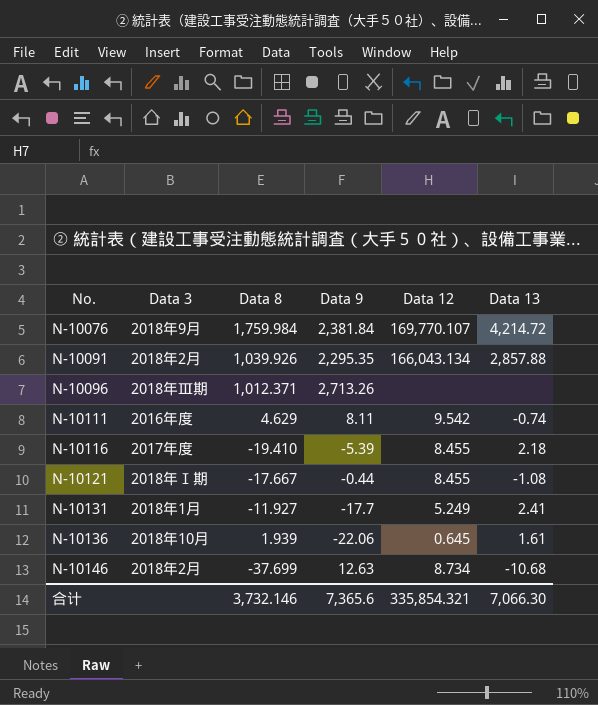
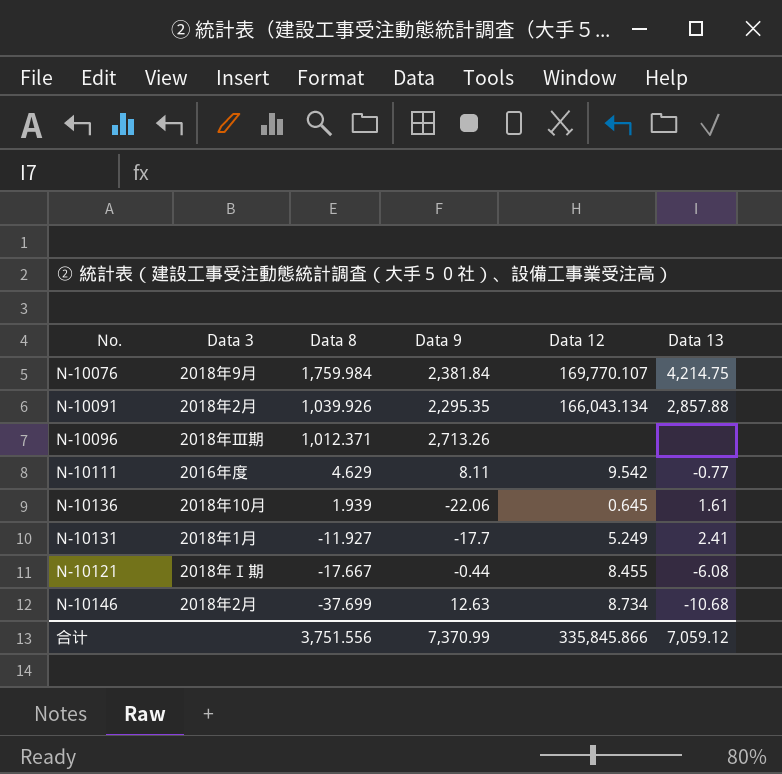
row order: No. ascending -> Data 8 descending
row N-10116: 2017年度 | -19.410 | -5.39 | 8.455 | 2.18 -> none
N-10076 | Data 13: 4,214.72 -> 4,214.75
N-10111 | Data 13: -0.74 -> -0.77
N-10121 | Data 13: -1.08 -> -6.08
合计 | Data 8: 3,732.146 -> 3,751.556
合计 | Data 9: 7,365.6 -> 7,370.99
合计 | Data 12: 335,854.321 -> 335,845.866
合计 | Data 13: 7,066.30 -> 7,059.12

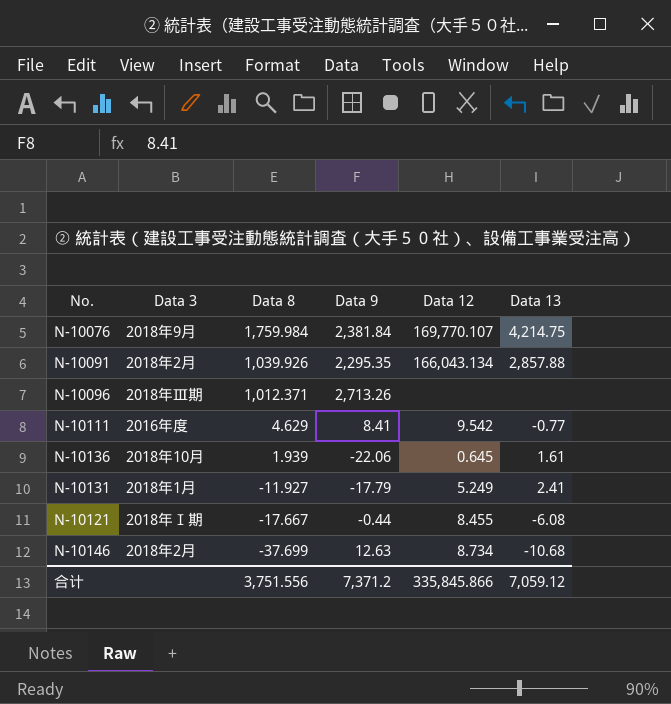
N-10111 | Data 9: 8.11 -> 8.41
N-10131 | Data 9: -17.7 -> -17.79
合计 | Data 9: 7,370.99 -> 7,371.2

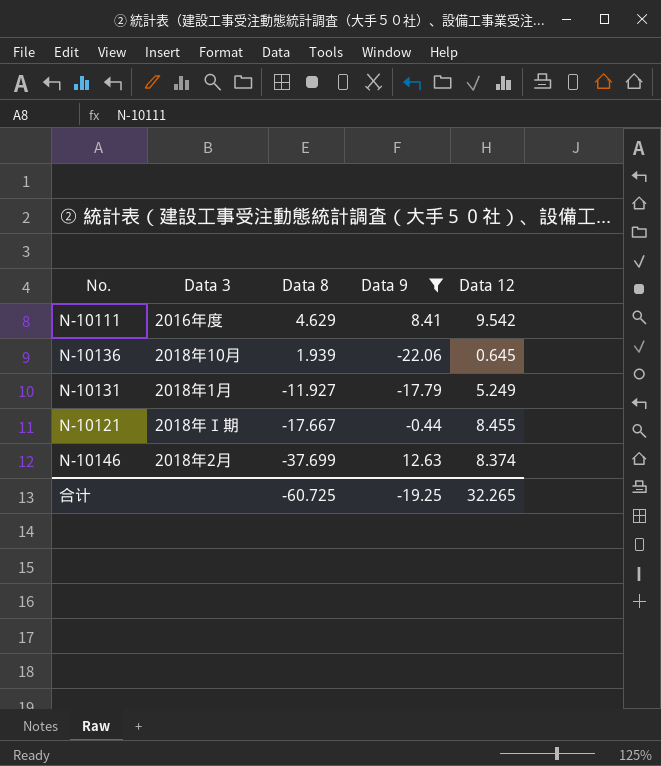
filter: none -> Data 9 <= 12.63
column Data 13 | position: 6 -> none
N-10146 | Data 12: 8.734 -> 8.374
合计 | Data 8: 3,751.556 -> -60.725
合计 | Data 9: 7,371.2 -> -19.25
合计 | Data 12: 335,845.866 -> 32.265

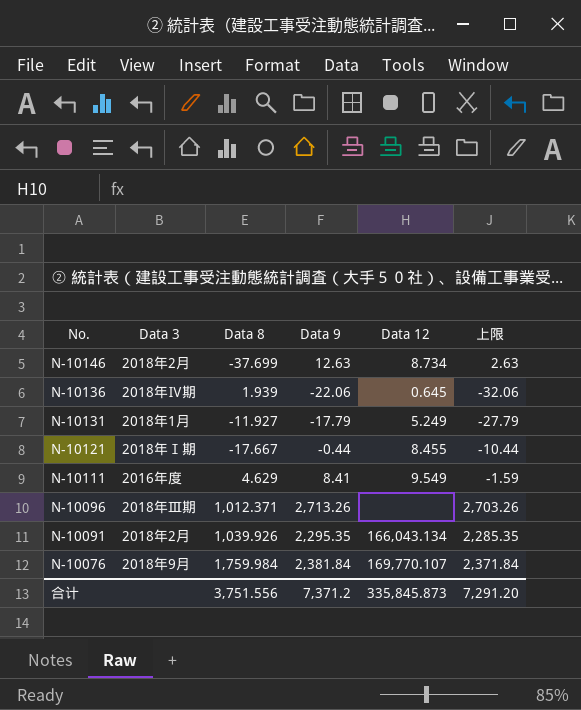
filter: Data 9 <= 12.63 -> none
row order: Data 8 descending -> No. descending
column 上限 | formula: none -> [Data 9] - 10
N-10146 | Data 12: 8.374 -> 8.734
N-10136 | Data 3: 2018年10月 -> 2018年Ⅳ期
N-10111 | Data 12: 9.542 -> 9.549
合计 | Data 8: -60.725 -> 3,751.556
合计 | Data 9: -19.25 -> 7,371.2
合计 | Data 12: 32.265 -> 335,845.873

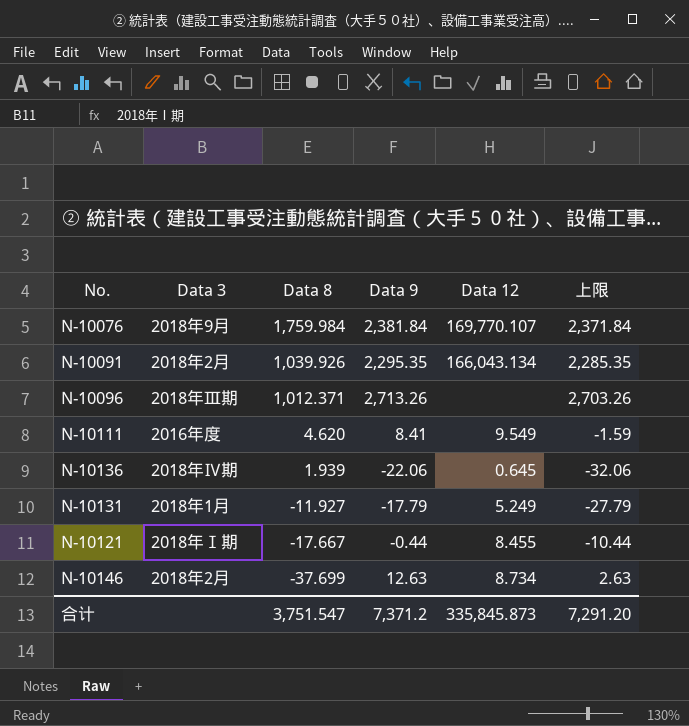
row order: No. descending -> Data 8 descending
N-10111 | Data 8: 4.629 -> 4.620
合计 | Data 8: 3,751.556 -> 3,751.547

